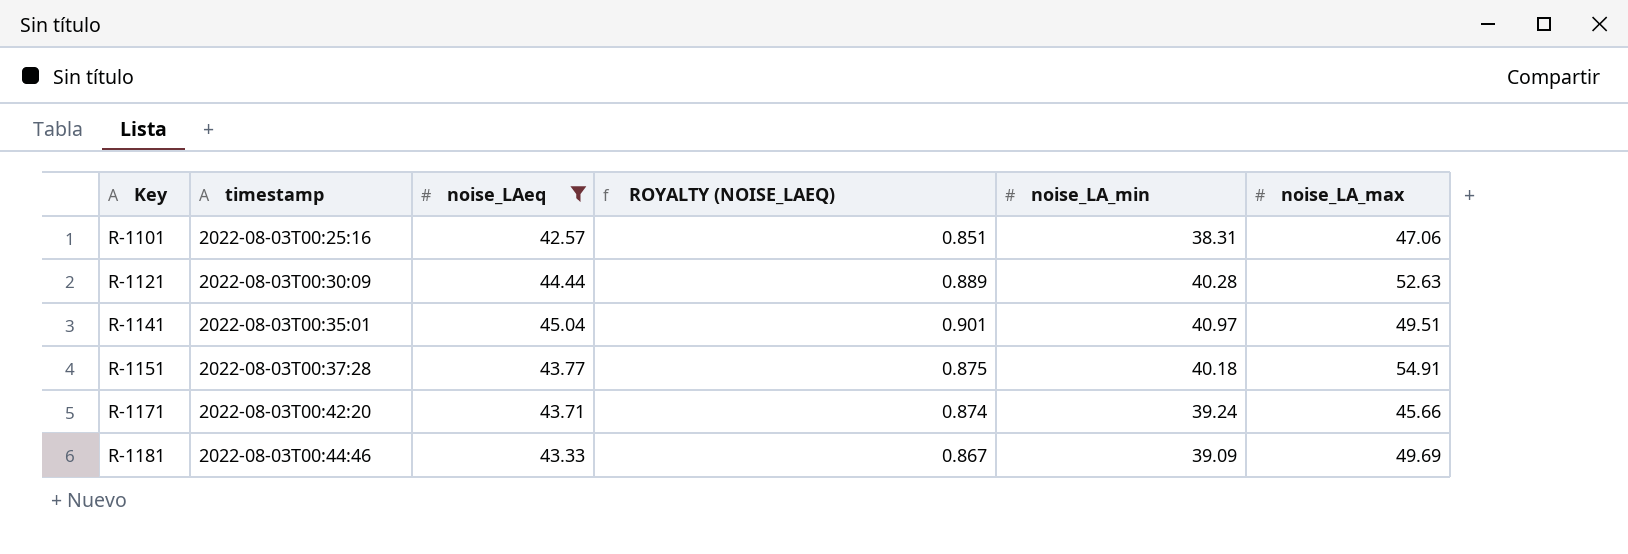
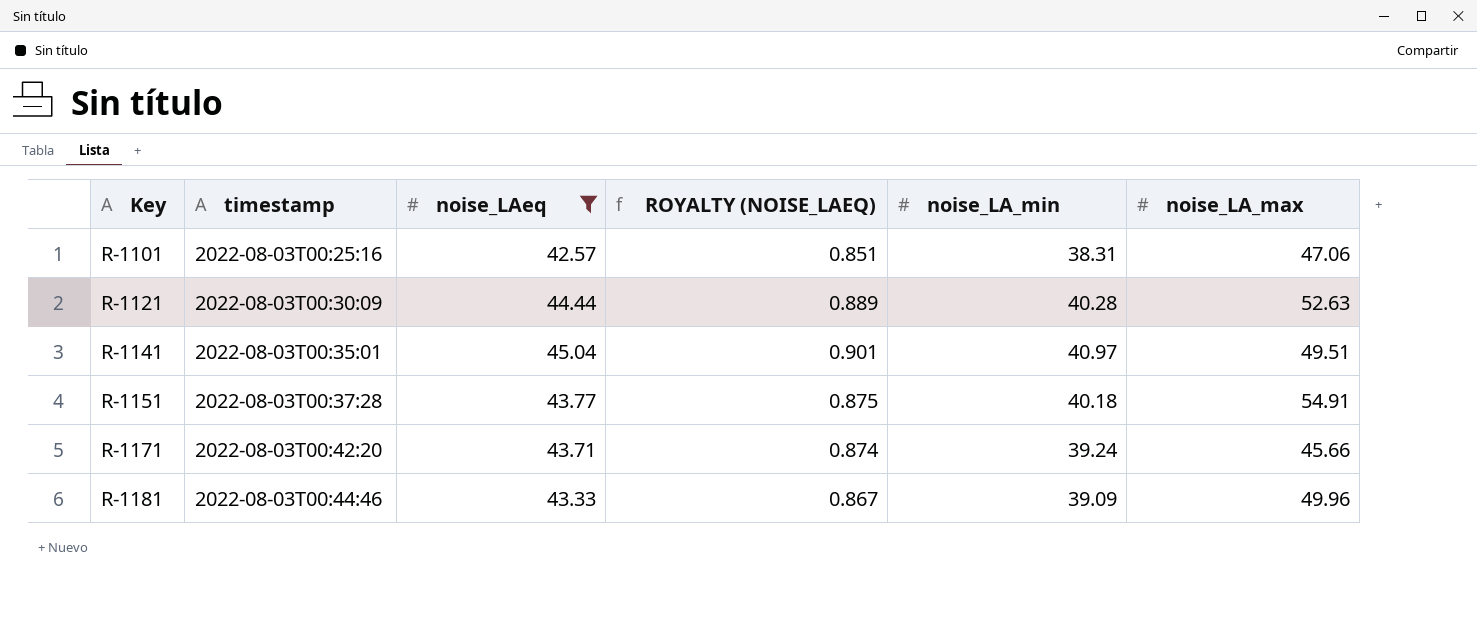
R-1181 | noise_LA_max: 49.69 -> 49.96

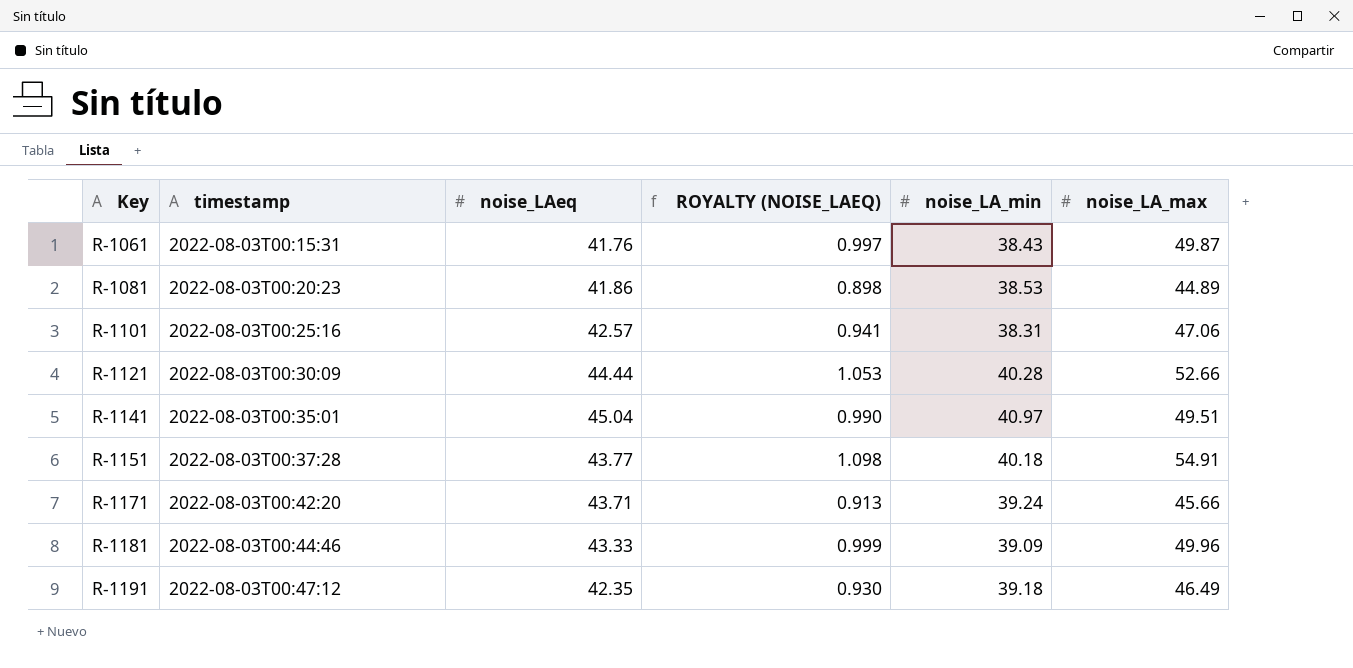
filter: noise_LAeq >= 42.57 -> none
column ROYALTY (NOISE_LAEQ) | formula: [noise_LAeq] * 0.02 -> [noise_LA_max] * 0.02
R-1121 | noise_LA_max: 52.63 -> 52.66

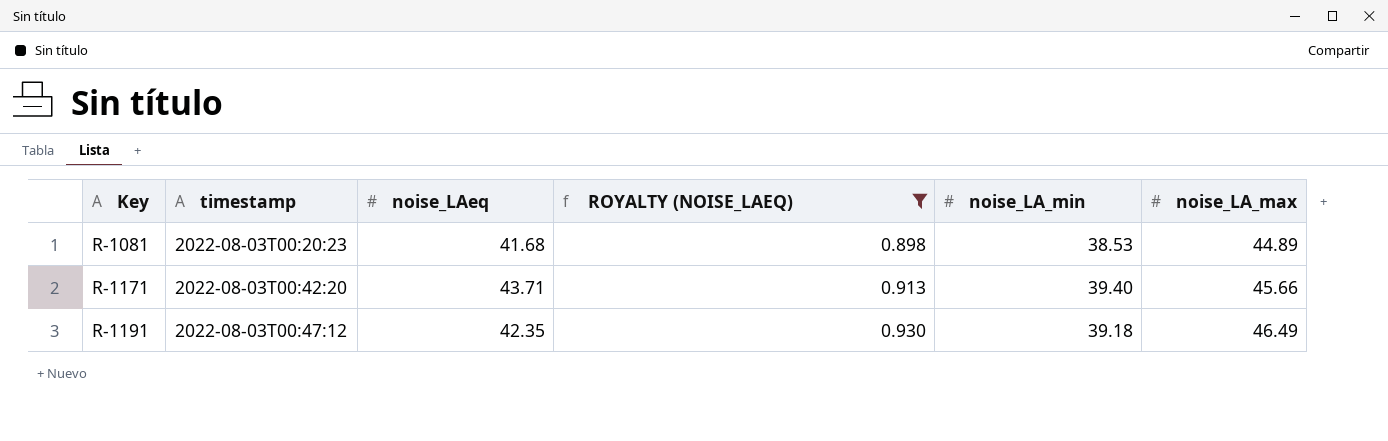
filter: none -> ROYALTY (NOISE_LAEQ) <= 0.930
R-1081 | noise_LAeq: 41.86 -> 41.68
R-1171 | noise_LA_min: 39.24 -> 39.40

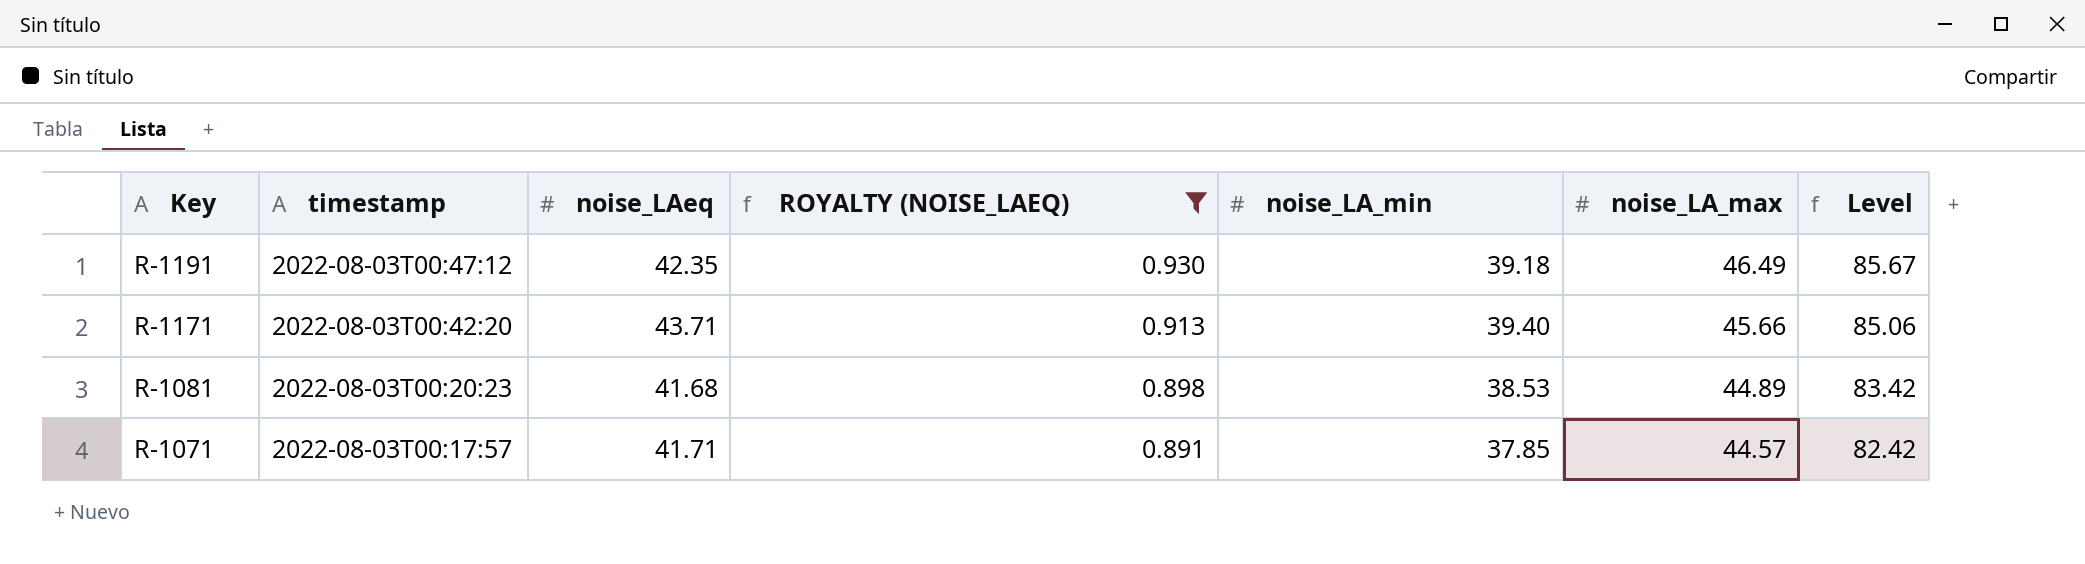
row order: Key ascending -> Key descending
column Level | formula: none -> [noise_LA_min] + [noise_LA_max]
row R-1071: none -> 2022-08-03T00:17:57 | 41.71 | 0.891 | 37.85 | 44.57 | 82.42

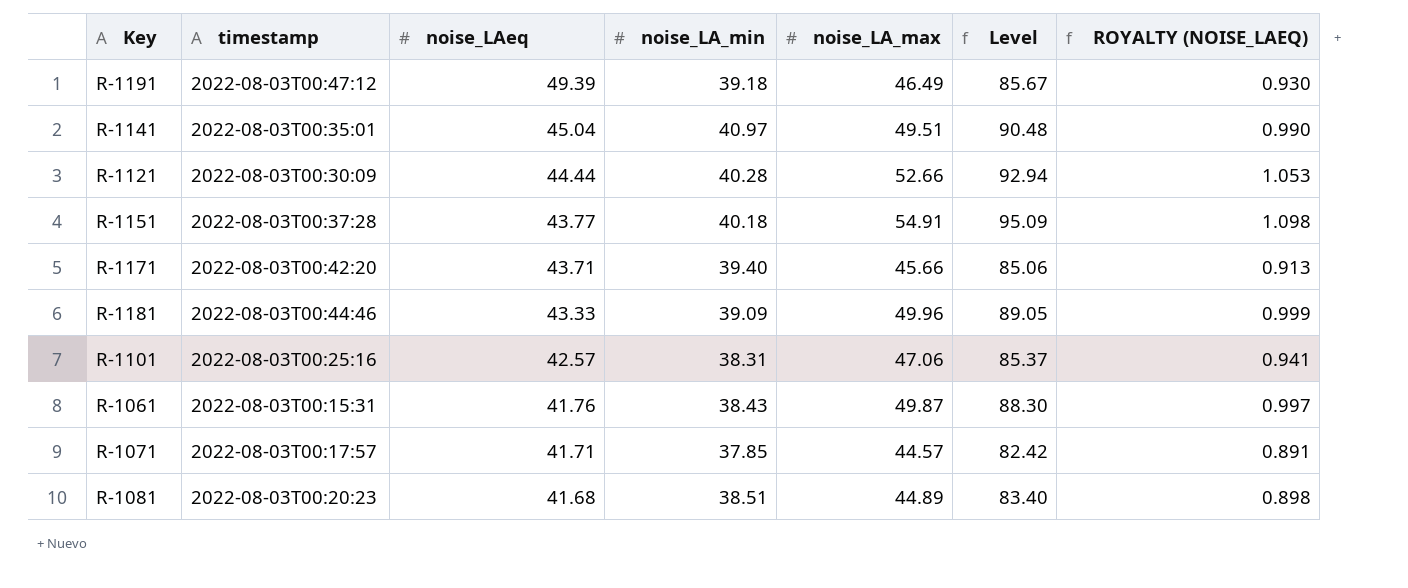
filter: ROYALTY (NOISE_LAEQ) <= 0.930 -> none
row order: Key descending -> noise_LAeq descending
column ROYALTY (NOISE_LAEQ) | position: 4 -> 7
R-1191 | noise_LAeq: 42.35 -> 49.39
R-1081 | noise_LA_min: 38.53 -> 38.51
R-1081 | Level: 83.42 -> 83.40

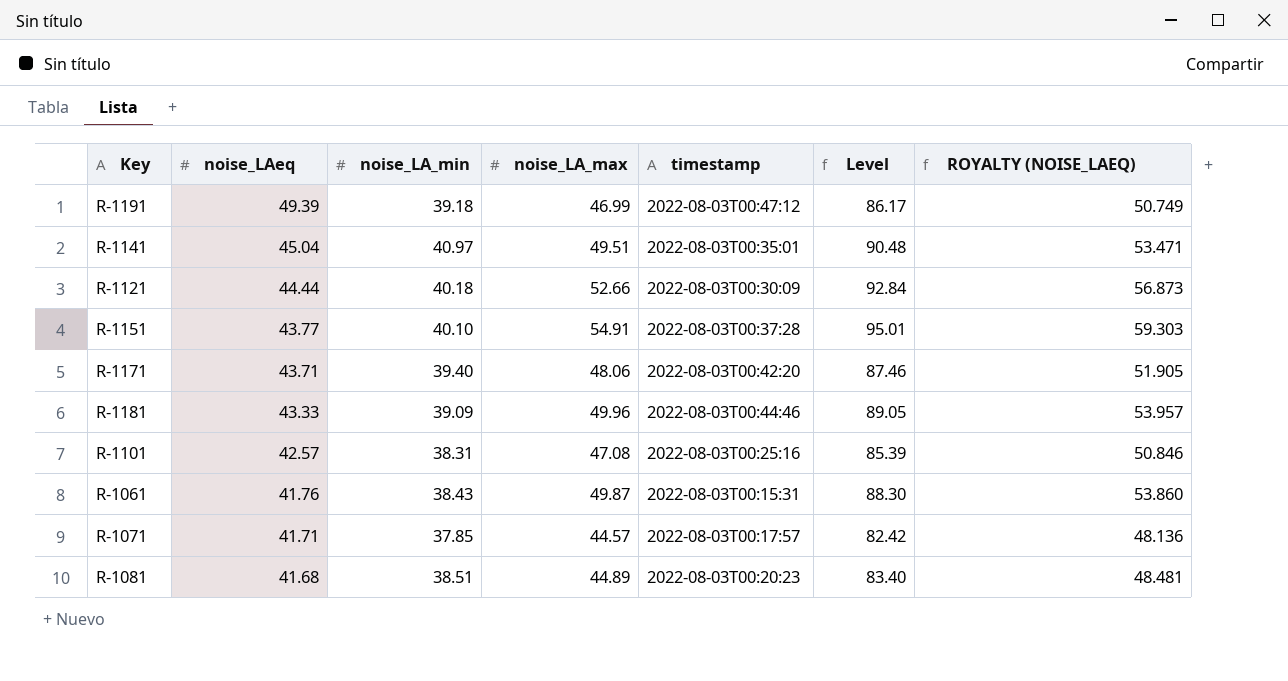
column timestamp | position: 2 -> 5
column ROYALTY (NOISE_LAEQ) | formula: [noise_LA_max] * 0.02 -> [noise_LA_max] * 1.08
R-1191 | noise_LA_max: 46.49 -> 46.99
R-1191 | Level: 85.67 -> 86.17
R-1121 | noise_LA_min: 40.28 -> 40.18
R-1121 | Level: 92.94 -> 92.84
R-1151 | noise_LA_min: 40.18 -> 40.10
R-1151 | Level: 95.09 -> 95.01
R-1171 | noise_LA_max: 45.66 -> 48.06
R-1171 | Level: 85.06 -> 87.46
R-1101 | noise_LA_max: 47.06 -> 47.08
R-1101 | Level: 85.37 -> 85.39

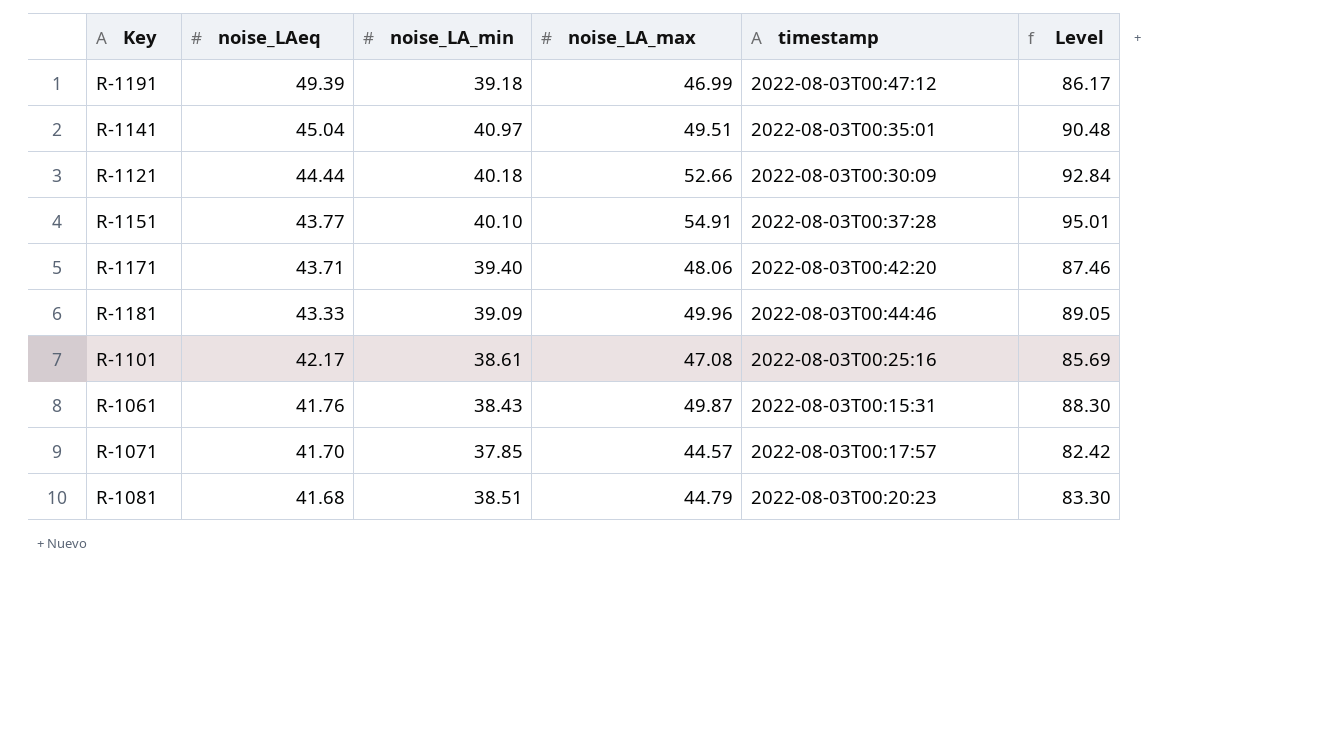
column ROYALTY (NOISE_LAEQ) | formula: [noise_LA_max] * 1.08 -> none
R-1101 | noise_LAeq: 42.57 -> 42.17
R-1101 | noise_LA_min: 38.31 -> 38.61
R-1101 | Level: 85.39 -> 85.69
R-1071 | noise_LAeq: 41.71 -> 41.70
R-1081 | noise_LA_max: 44.89 -> 44.79
R-1081 | Level: 83.40 -> 83.30

